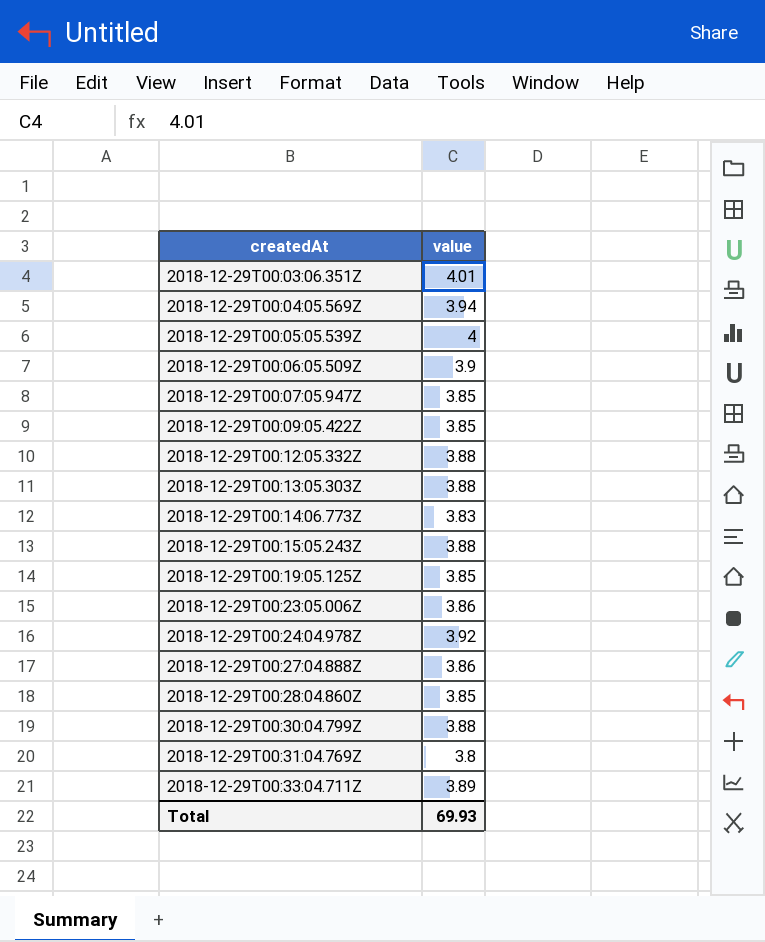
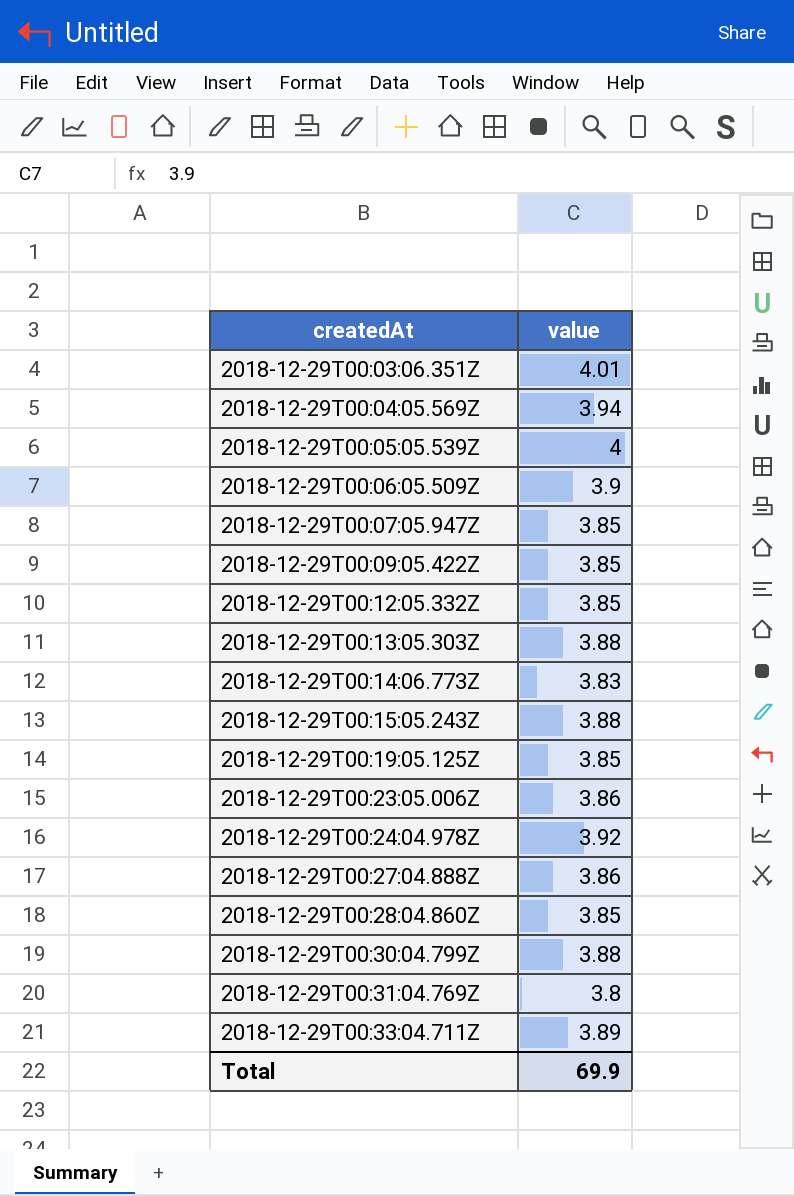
2018-12-29T00:12:05.332Z | value: 3.88 -> 3.85
Total | value: 69.93 -> 69.9

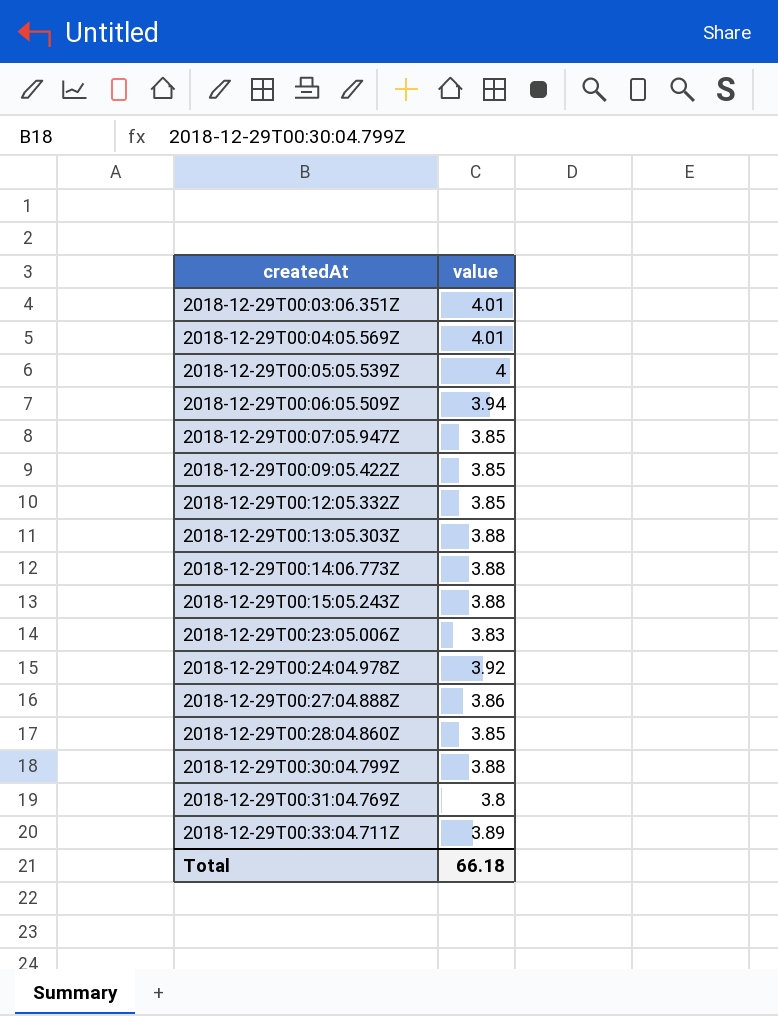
row 2018-12-29T00:19:05.125Z: 3.85 -> none
2018-12-29T00:04:05.569Z | value: 3.94 -> 4.01
2018-12-29T00:06:05.509Z | value: 3.9 -> 3.94
2018-12-29T00:14:06.773Z | value: 3.83 -> 3.88
2018-12-29T00:23:05.006Z | value: 3.86 -> 3.83
Total | value: 69.9 -> 66.18

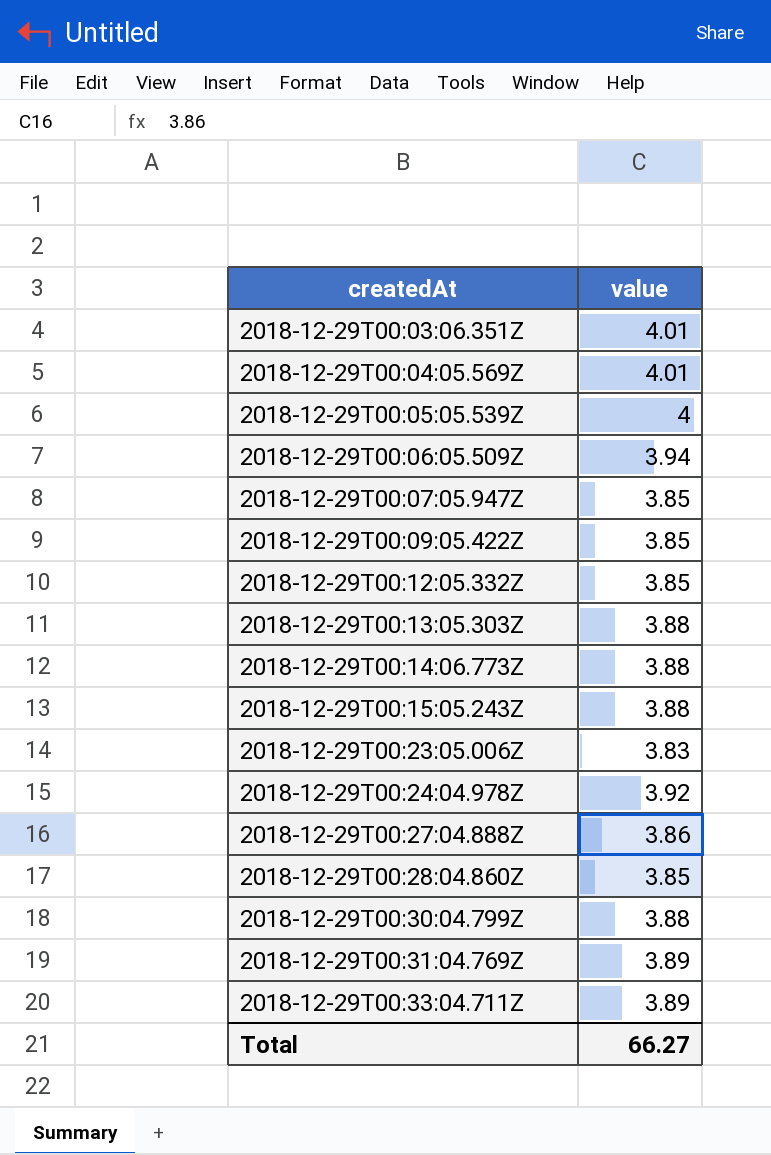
2018-12-29T00:31:04.769Z | value: 3.8 -> 3.89
Total | value: 66.18 -> 66.27

